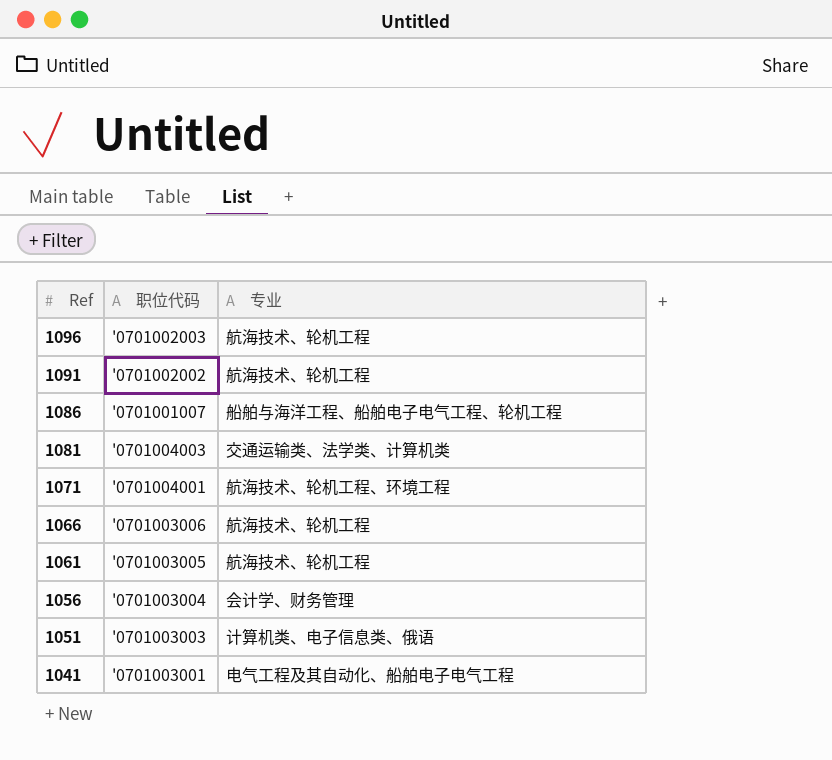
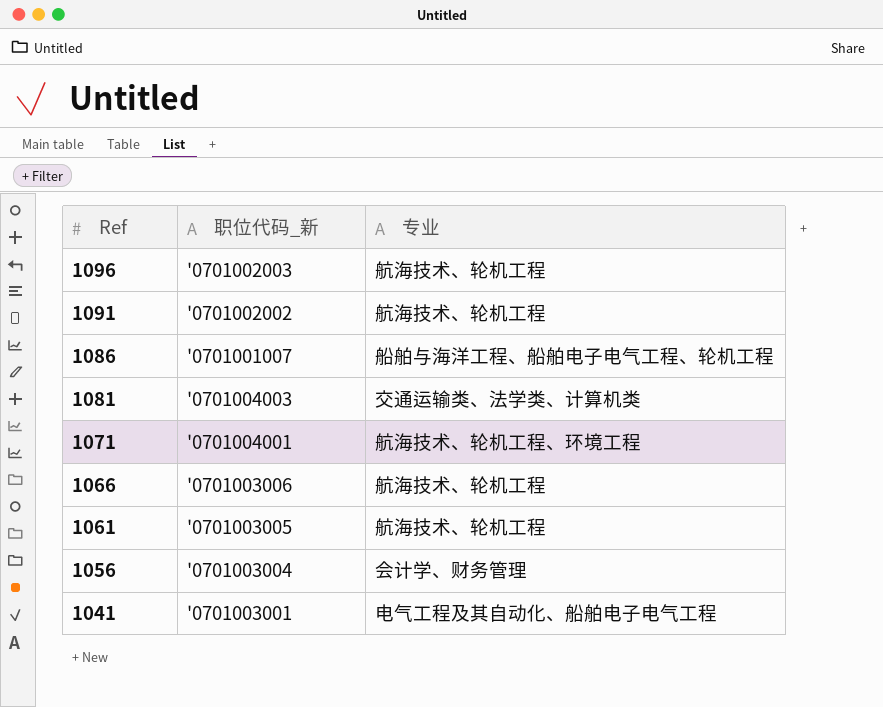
column name: 职位代码 -> 职位代码_新
row 1051: '0701003003 | 计算机类、电子信息类、俄语 -> none

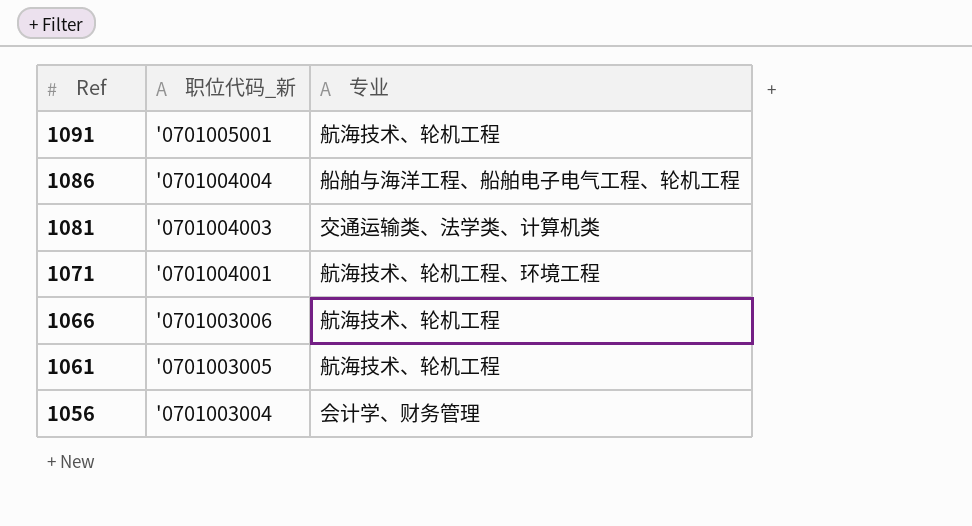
row 1096: '0701002003 | 航海技术、轮机工程 -> none
row 1041: '0701003001 | 电气工程及其自动化、船舶电子电气工程 -> none
1091 | 职位代码_新: '0701002002 -> '0701005001
1086 | 职位代码_新: '0701001007 -> '0701004004

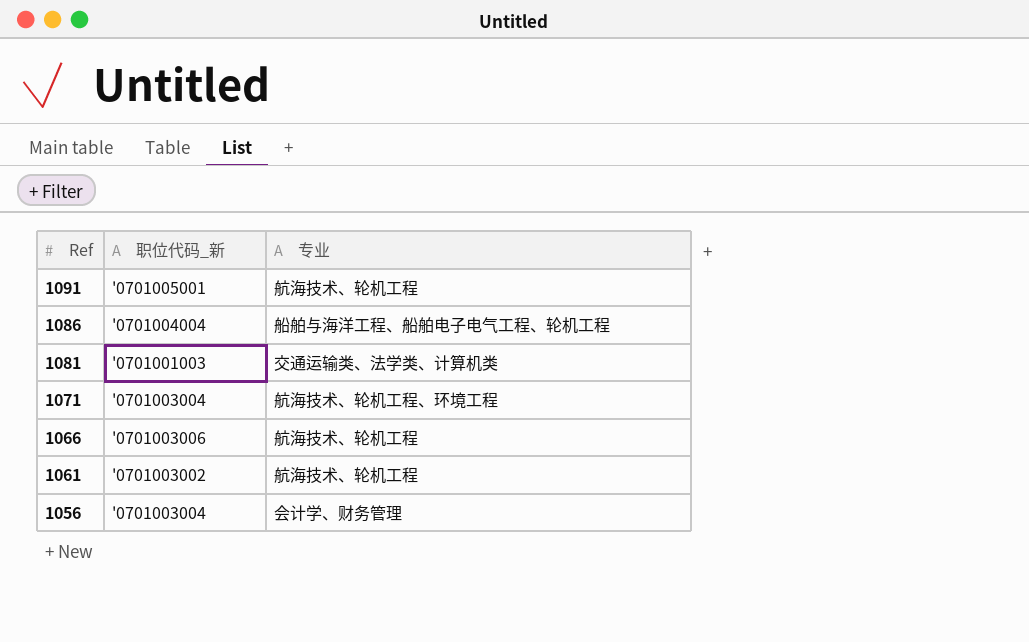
1081 | 职位代码_新: '0701004003 -> '0701001003
1071 | 职位代码_新: '0701004001 -> '0701003004
1061 | 职位代码_新: '0701003005 -> '0701003002

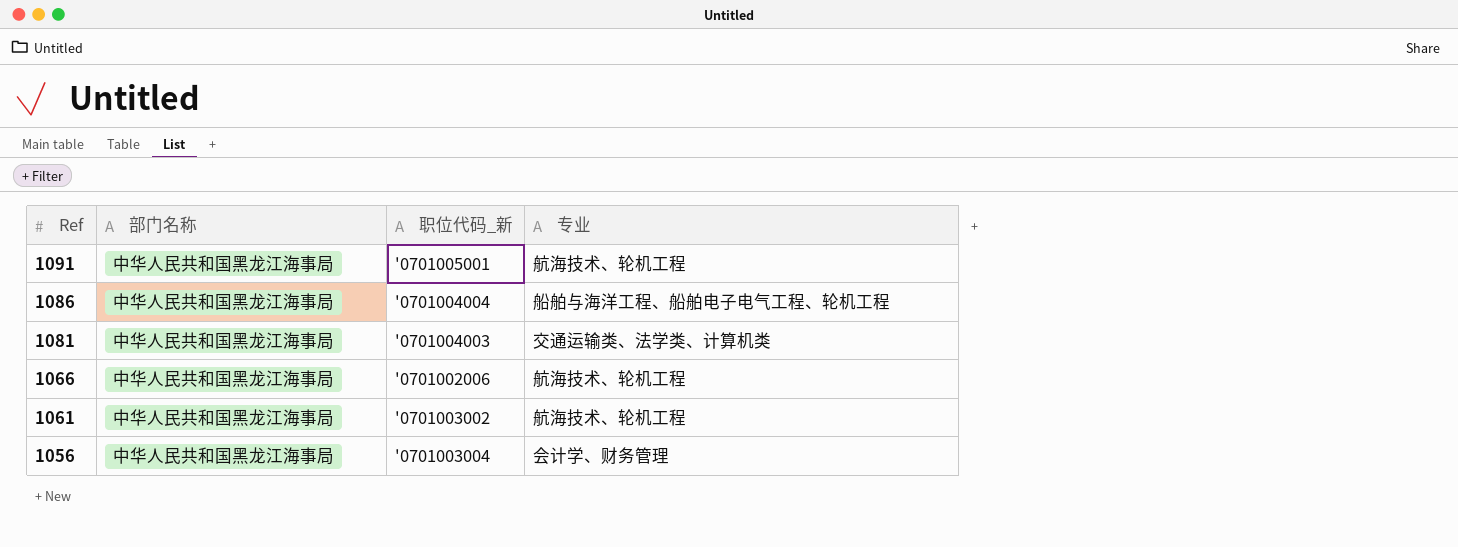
column 部门名称 | position: none -> 2
row 1071: '0701003004 | 航海技术、轮机工程、环境工程 -> none
1081 | 职位代码_新: '0701001003 -> '0701004003
1066 | 职位代码_新: '0701003006 -> '0701002006

